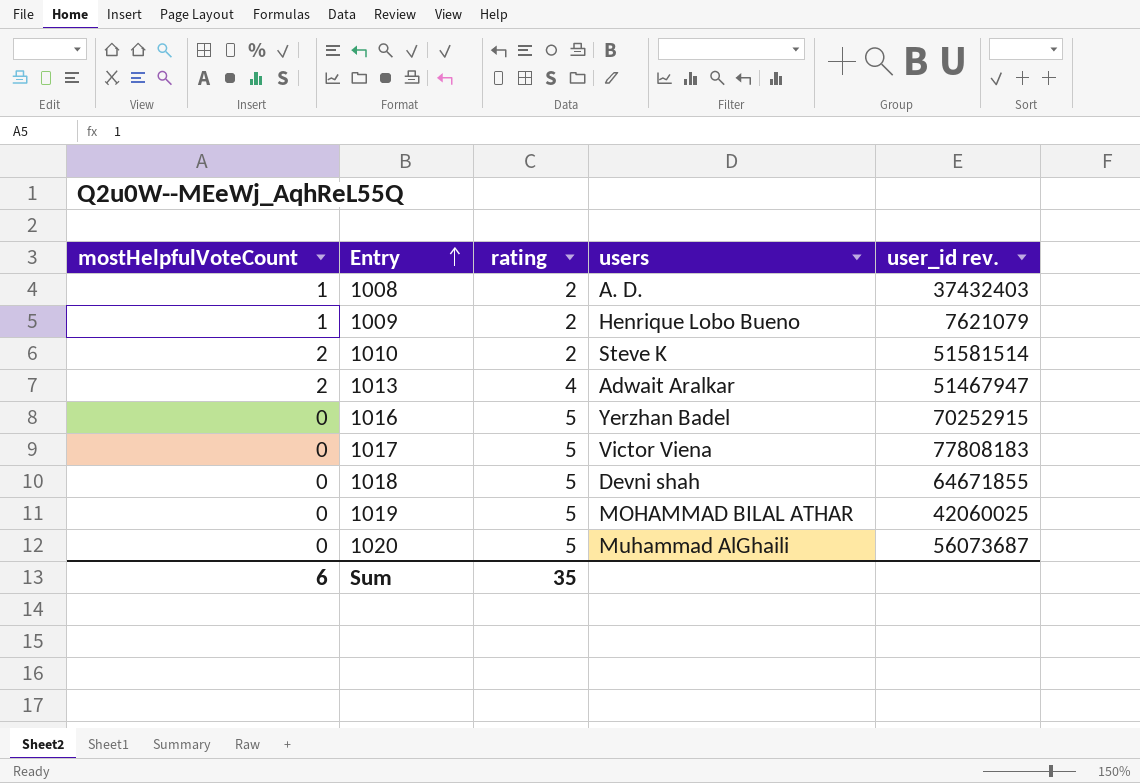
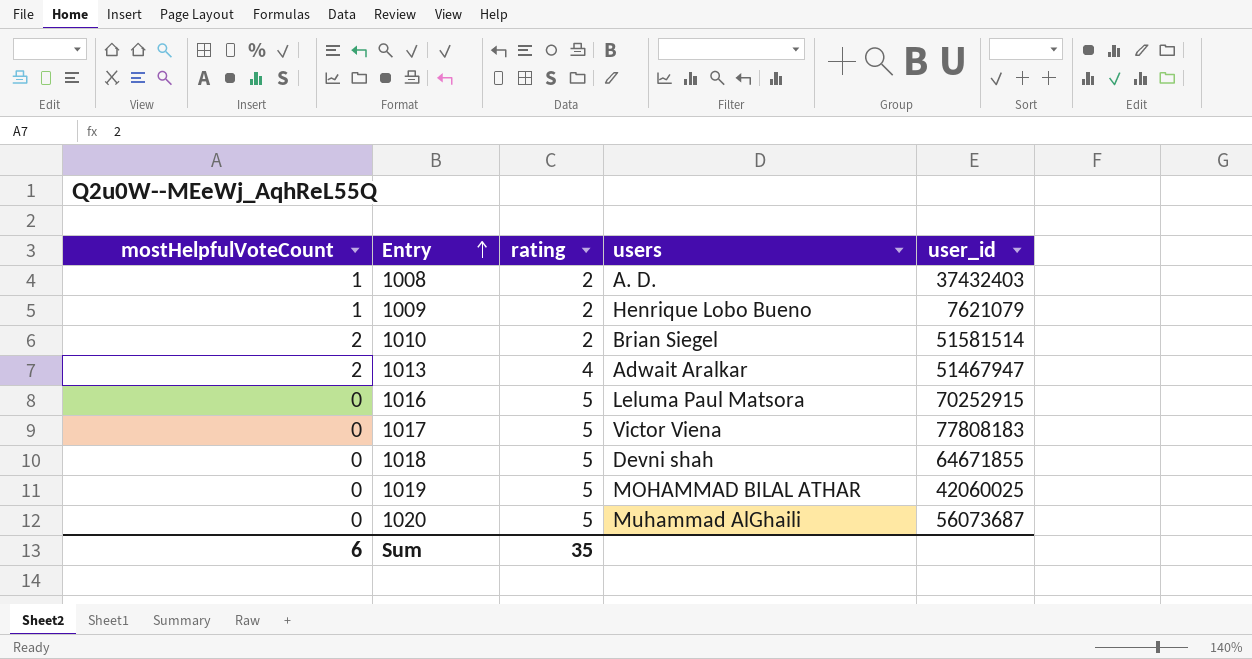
column name: user_id rev. -> user_id
1010 | users: Steve K -> Brian Siegel
1016 | users: Yerzhan Badel -> Leluma Paul Matsora

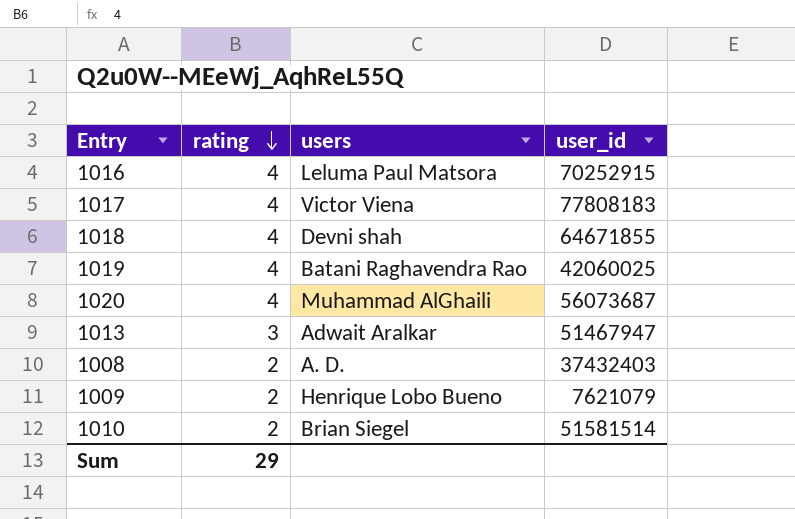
row order: Entry ascending -> rating descending
column mostHelpfulVoteCount | position: 1 -> none
1016 | rating: 5 -> 4
1017 | rating: 5 -> 4
1018 | rating: 5 -> 4
1019 | rating: 5 -> 4
1019 | users: MOHAMMAD BILAL ATHAR -> Batani Raghavendra Rao
1020 | rating: 5 -> 4
1013 | rating: 4 -> 3
Sum | rating: 35 -> 29

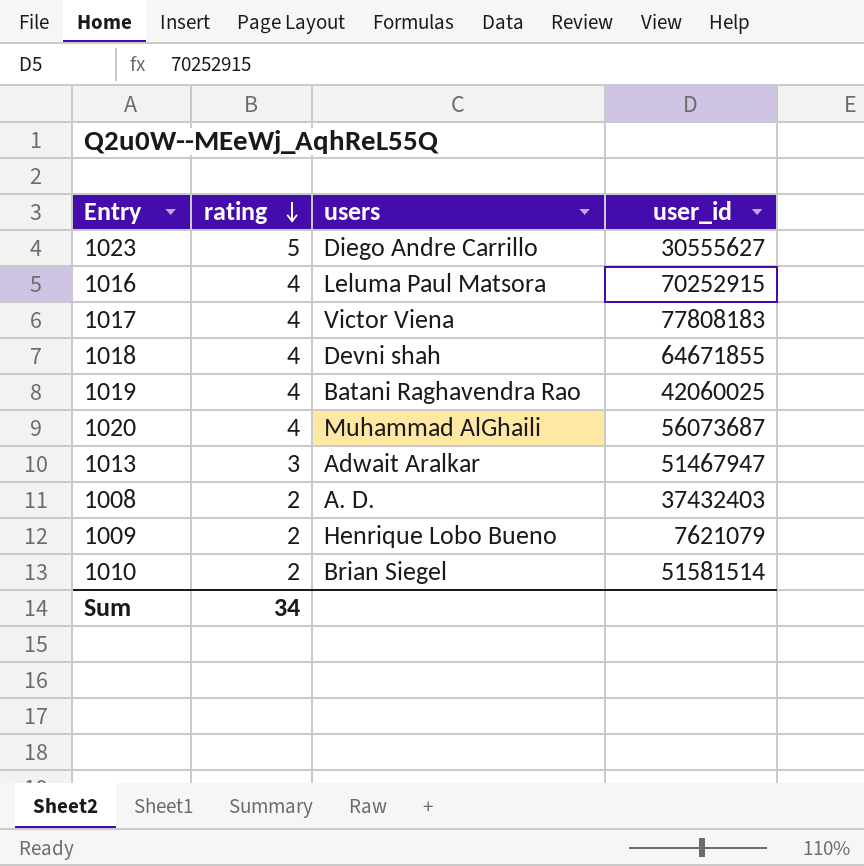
row 1023: none -> 5 | Diego Andre Carrillo | 30555627
Sum | rating: 29 -> 34

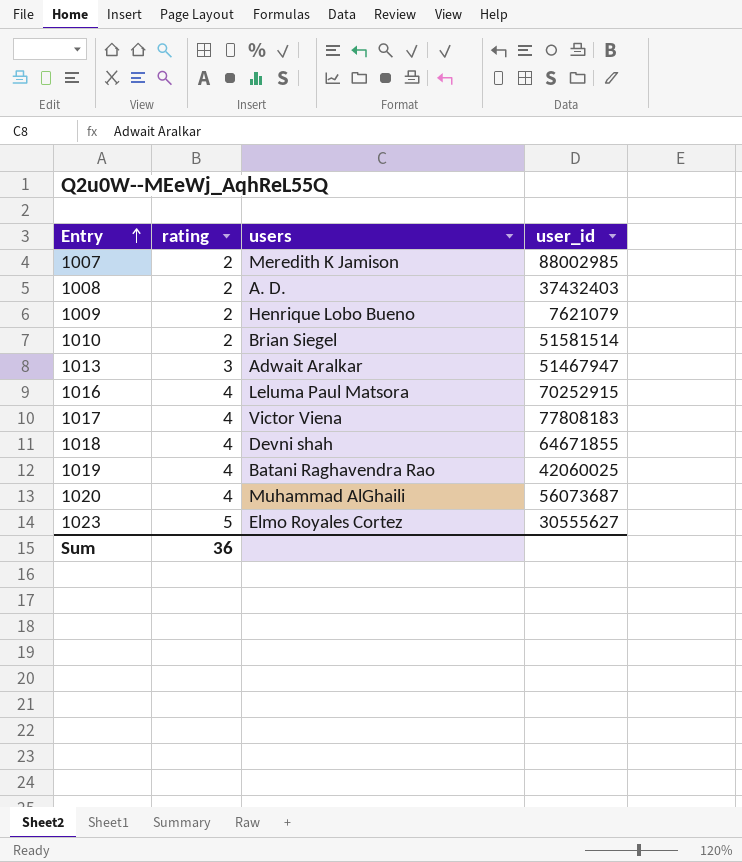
row order: rating descending -> Entry ascending
row 1007: none -> 2 | Meredith K Jamison | 88002985
1023 | users: Diego Andre Carrillo -> Elmo Royales Cortez
Sum | rating: 34 -> 36

